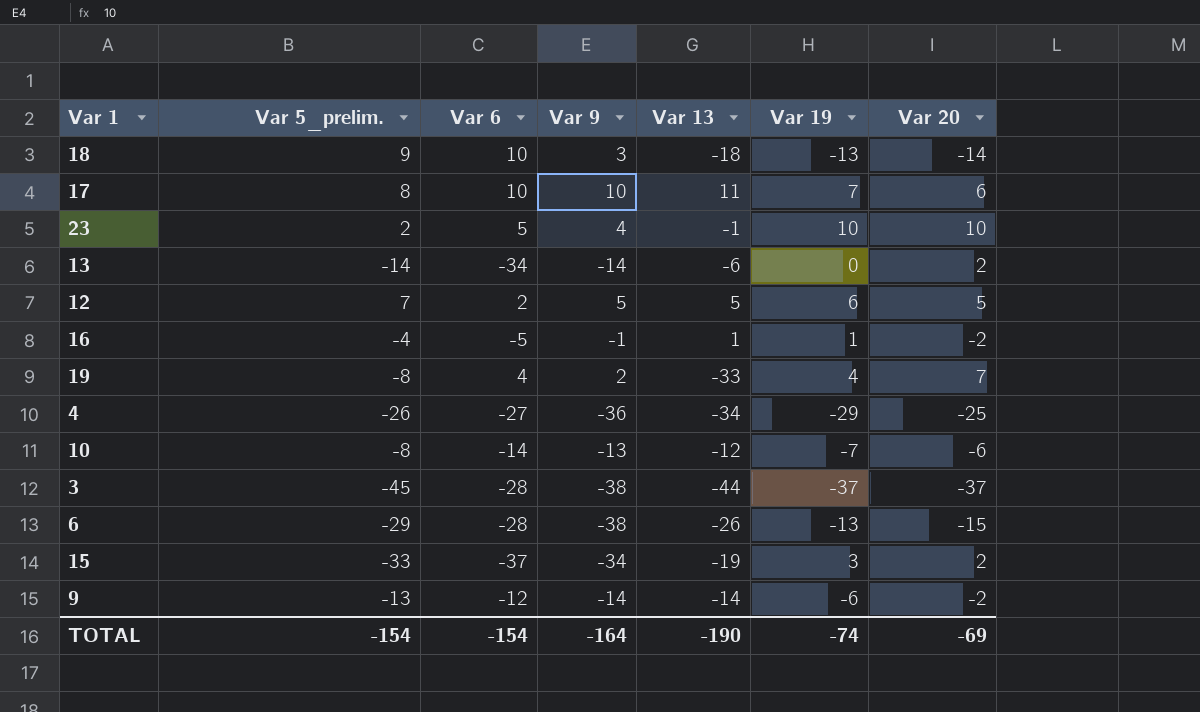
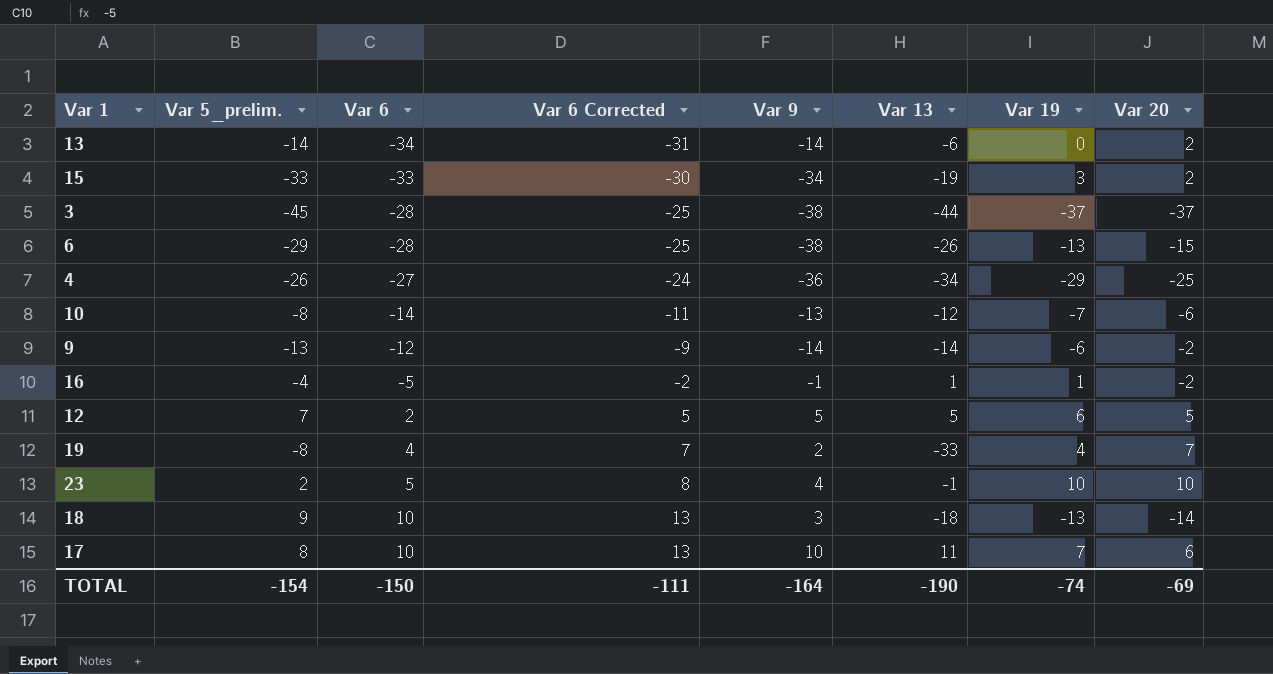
row order: none -> Var 6 ascending
column Var 6 Corrected | formula: none -> [Var 6] + 3
15 | Var 6: -37 -> -33
TOTAL | Var 6: -154 -> -150

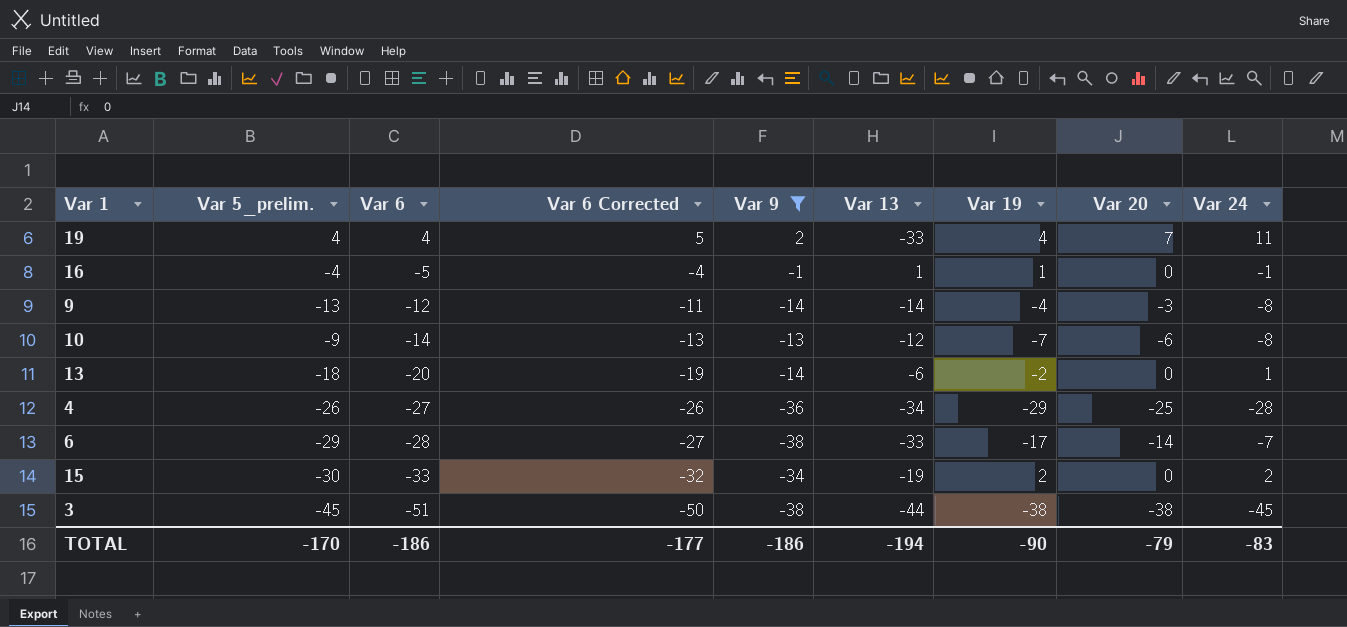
filter: none -> Var 9 <= 2
row order: Var 6 ascending -> Var 6 descending
column Var 6 Corrected | formula: [Var 6] + 3 -> [Var 6] + 1
column Var 24 | position: none -> 9
19 | Var 5_prelim.: -8 -> 4
16 | Var 20: -2 -> 0
9 | Var 19: -6 -> -4
9 | Var 20: -2 -> -3
10 | Var 5_prelim.: -8 -> -9
13 | Var 5_prelim.: -14 -> -18
13 | Var 6: -34 -> -20
13 | Var 19: 0 -> -2
13 | Var 20: 2 -> 0
6 | Var 13: -26 -> -33
6 | Var 19: -13 -> -17
6 | Var 20: -15 -> -14
15 | Var 5_prelim.: -33 -> -30
15 | Var 19: 3 -> 2
15 | Var 20: 2 -> 0
3 | Var 6: -28 -> -51
3 | Var 19: -37 -> -38
3 | Var 20: -37 -> -38
TOTAL | Var 5_prelim.: -154 -> -170
TOTAL | Var 6: -150 -> -186
TOTAL | Var 6 Corrected: -111 -> -177
TOTAL | Var 9: -164 -> -186
TOTAL | Var 13: -190 -> -194
TOTAL | Var 19: -74 -> -90
TOTAL | Var 20: -69 -> -79

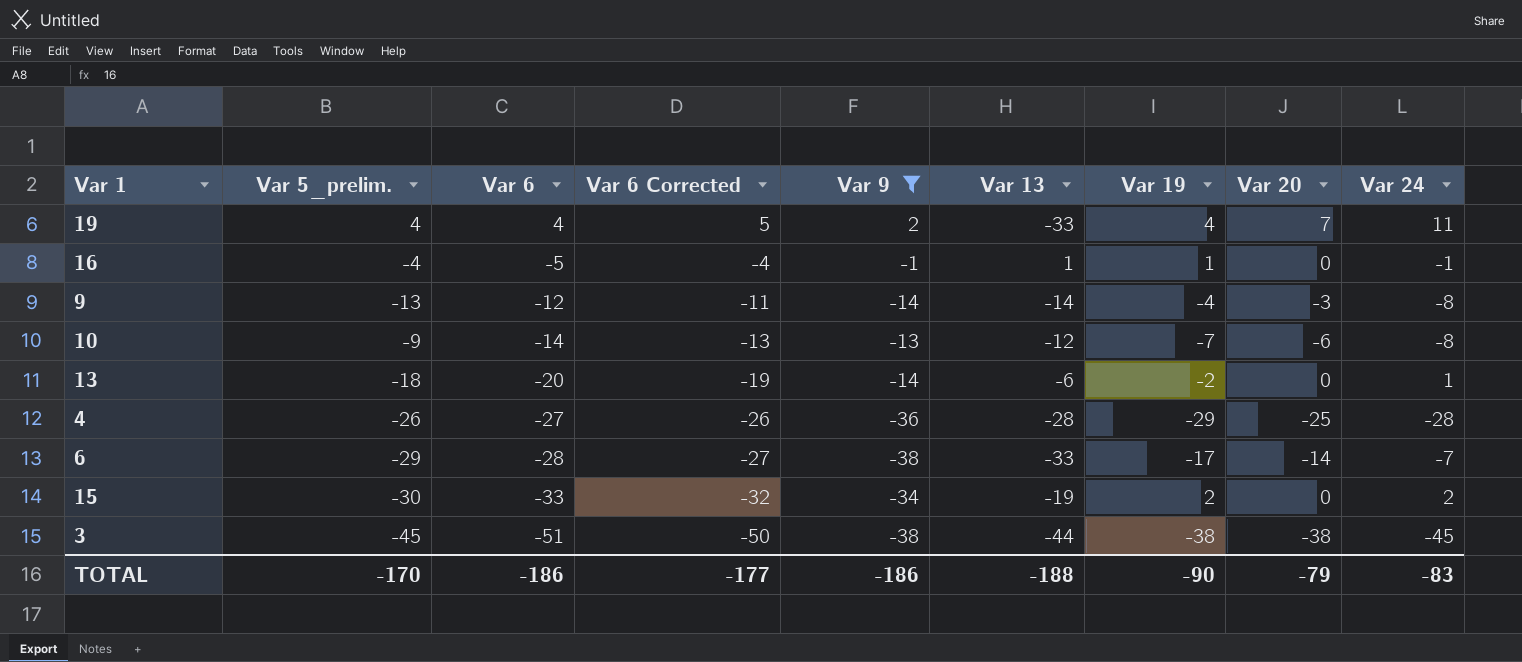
4 | Var 13: -34 -> -28
TOTAL | Var 13: -194 -> -188

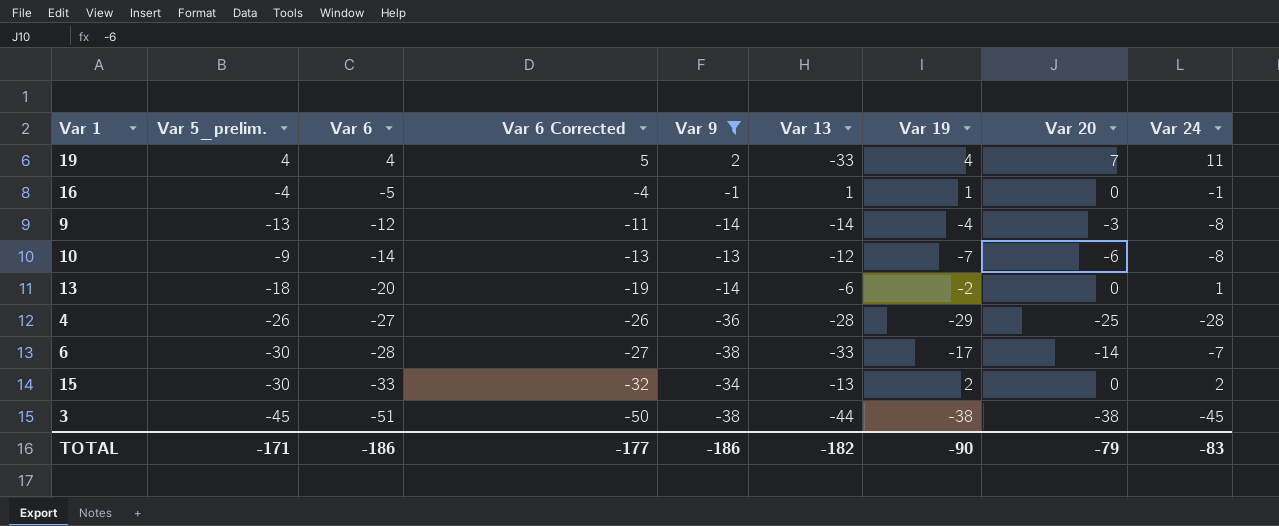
6 | Var 5_prelim.: -29 -> -30
15 | Var 13: -19 -> -13
TOTAL | Var 5_prelim.: -170 -> -171
TOTAL | Var 13: -188 -> -182

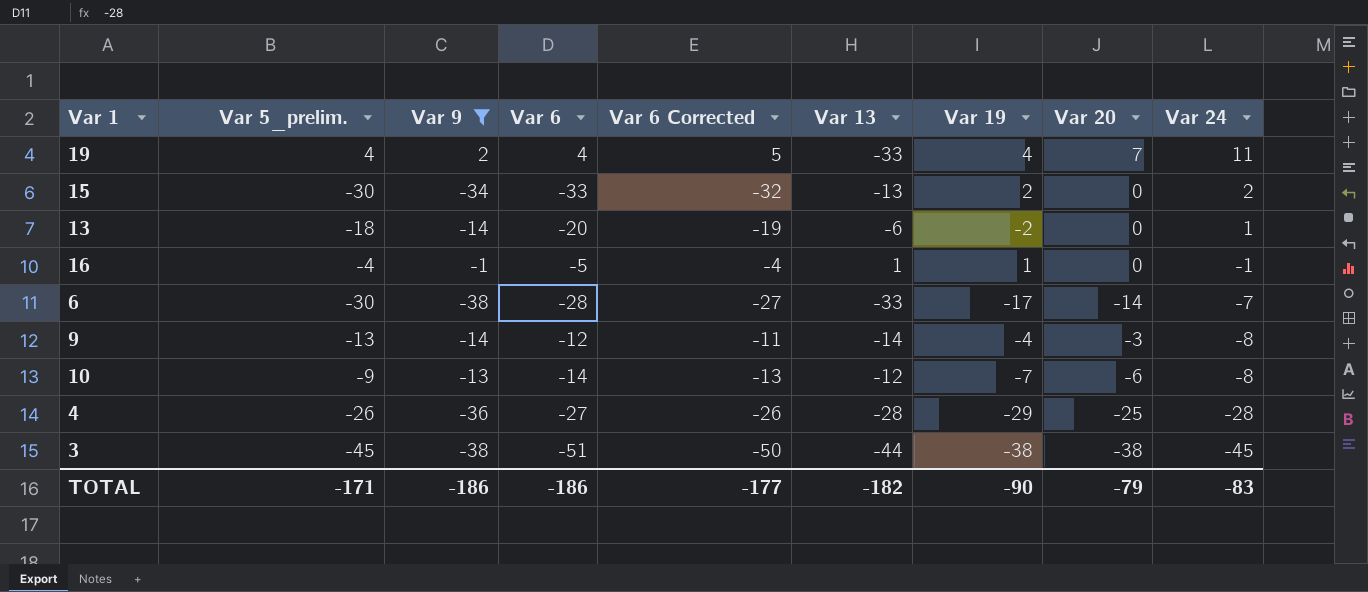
row order: Var 6 descending -> Var 24 descending
column Var 9 | position: 5 -> 3

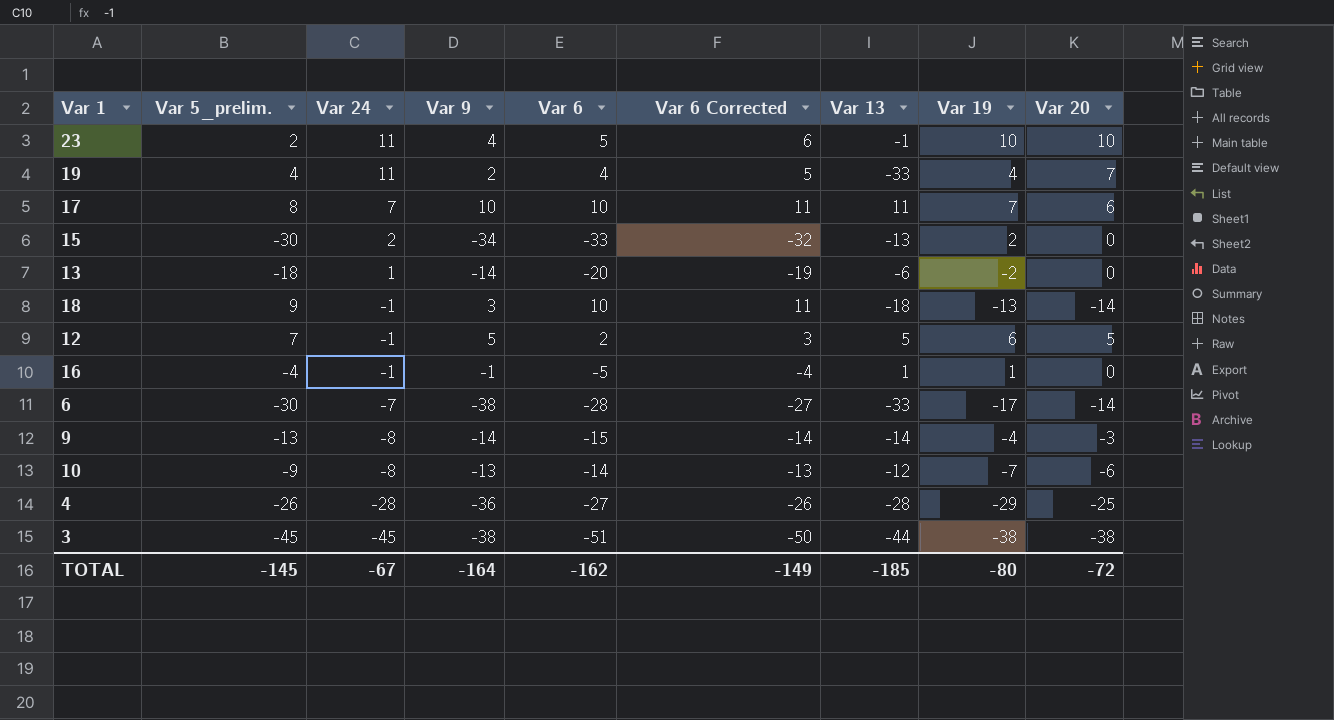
filter: Var 9 <= 2 -> none
column Var 24 | position: 9 -> 3
9 | Var 6: -12 -> -15
9 | Var 6 Corrected: -11 -> -14
TOTAL | Var 5_prelim.: -171 -> -145
TOTAL | Var 24: -83 -> -67
TOTAL | Var 9: -186 -> -164
TOTAL | Var 6: -186 -> -162
TOTAL | Var 6 Corrected: -177 -> -149
TOTAL | Var 13: -182 -> -185
TOTAL | Var 19: -90 -> -80
TOTAL | Var 20: -79 -> -72

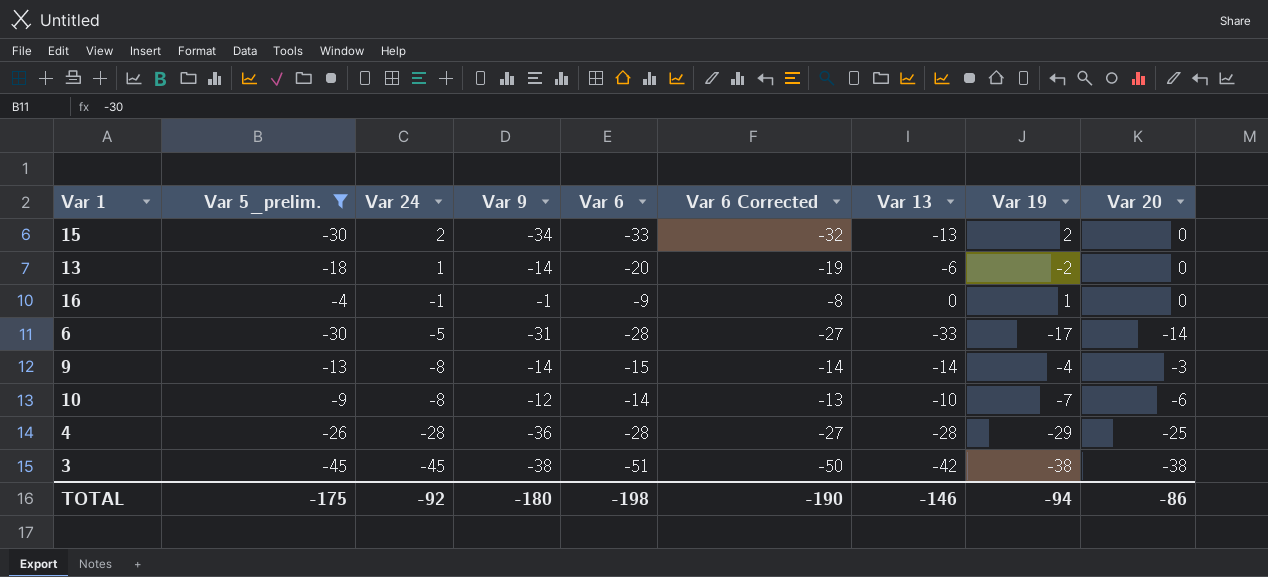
filter: none -> Var 5_prelim. <= -4
16 | Var 6: -5 -> -9
16 | Var 6 Corrected: -4 -> -8
16 | Var 13: 1 -> 0
6 | Var 24: -7 -> -5
6 | Var 9: -38 -> -31
10 | Var 9: -13 -> -12
10 | Var 13: -12 -> -10
4 | Var 6: -27 -> -28
4 | Var 6 Corrected: -26 -> -27
3 | Var 13: -44 -> -42
TOTAL | Var 5_prelim.: -145 -> -175
TOTAL | Var 24: -67 -> -92
TOTAL | Var 9: -164 -> -180
TOTAL | Var 6: -162 -> -198
TOTAL | Var 6 Corrected: -149 -> -190
TOTAL | Var 13: -185 -> -146
TOTAL | Var 19: -80 -> -94
TOTAL | Var 20: -72 -> -86

